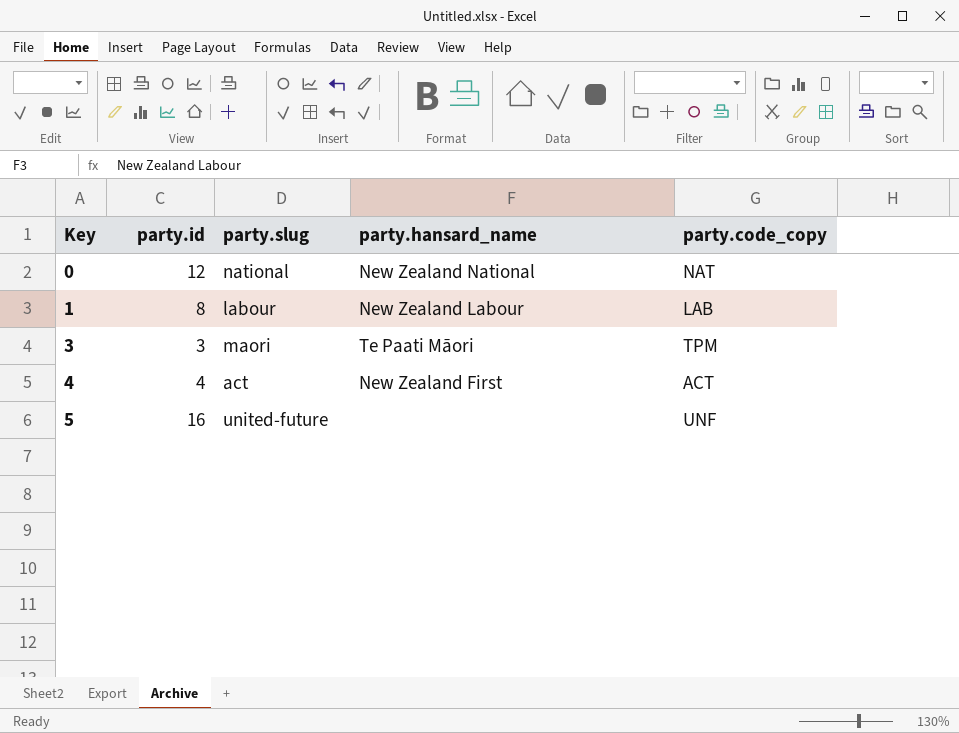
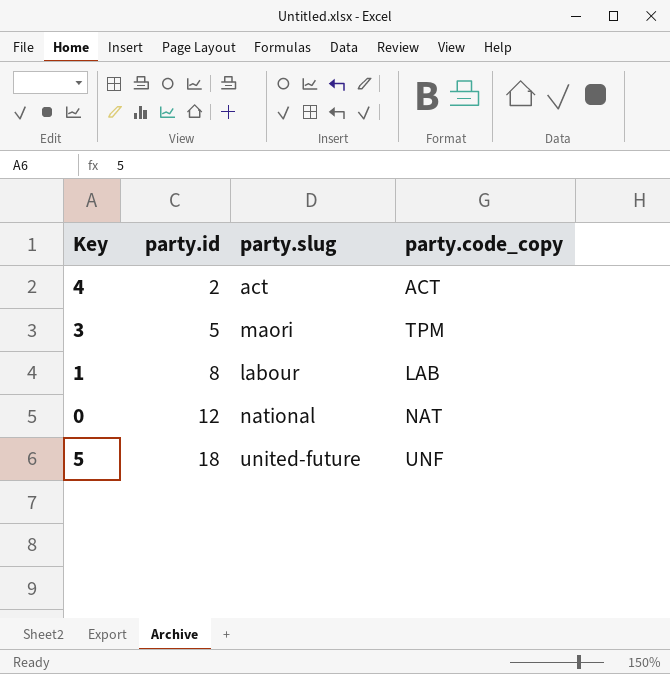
row order: Key ascending -> party.id ascending
column party.hansard_name | position: 4 -> none
4 | party.id: 4 -> 2
3 | party.id: 3 -> 5
5 | party.id: 16 -> 18

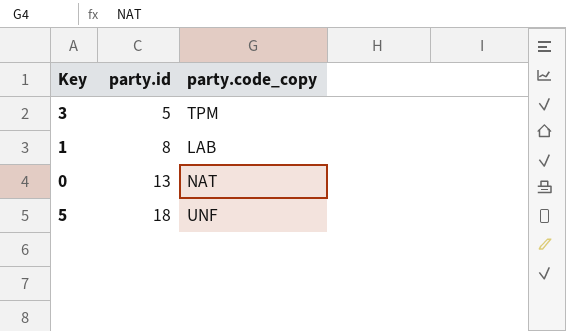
column party.slug | position: 3 -> none
row 4: 2 | act | ACT -> none
0 | party.id: 12 -> 13

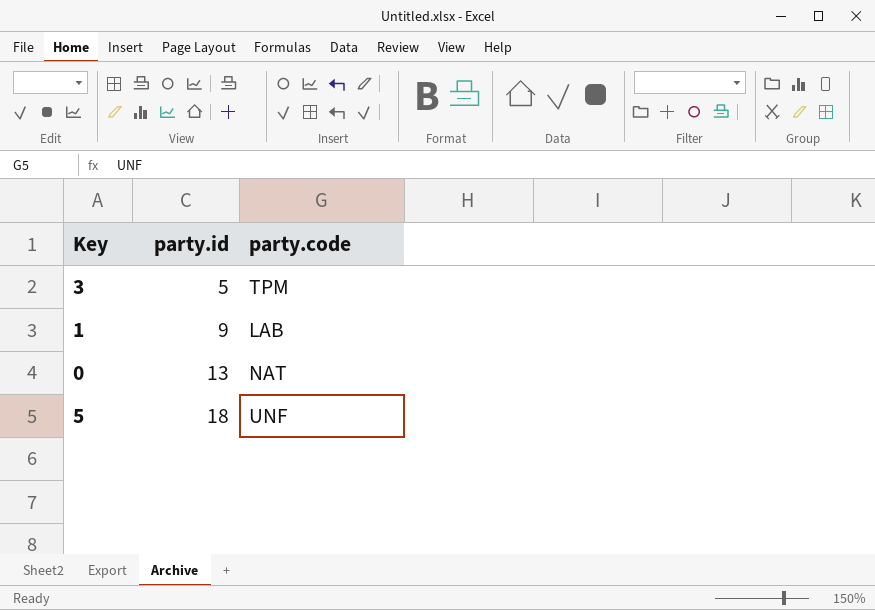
column name: party.code_copy -> party.code
1 | party.id: 8 -> 9

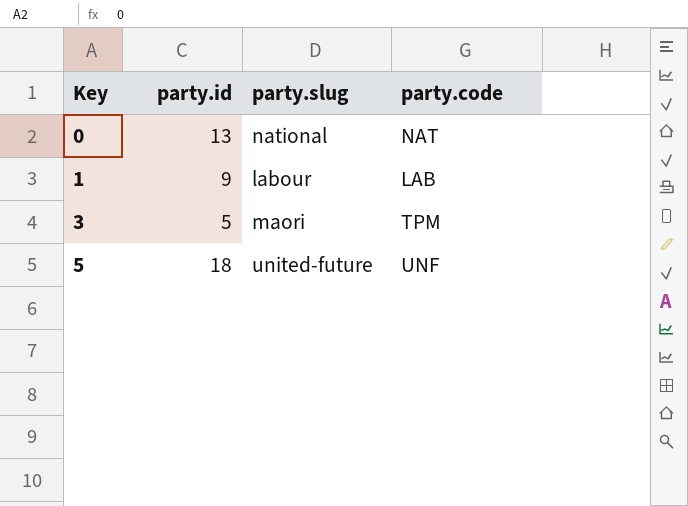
row order: party.id ascending -> Key ascending
column party.slug | position: none -> 3

